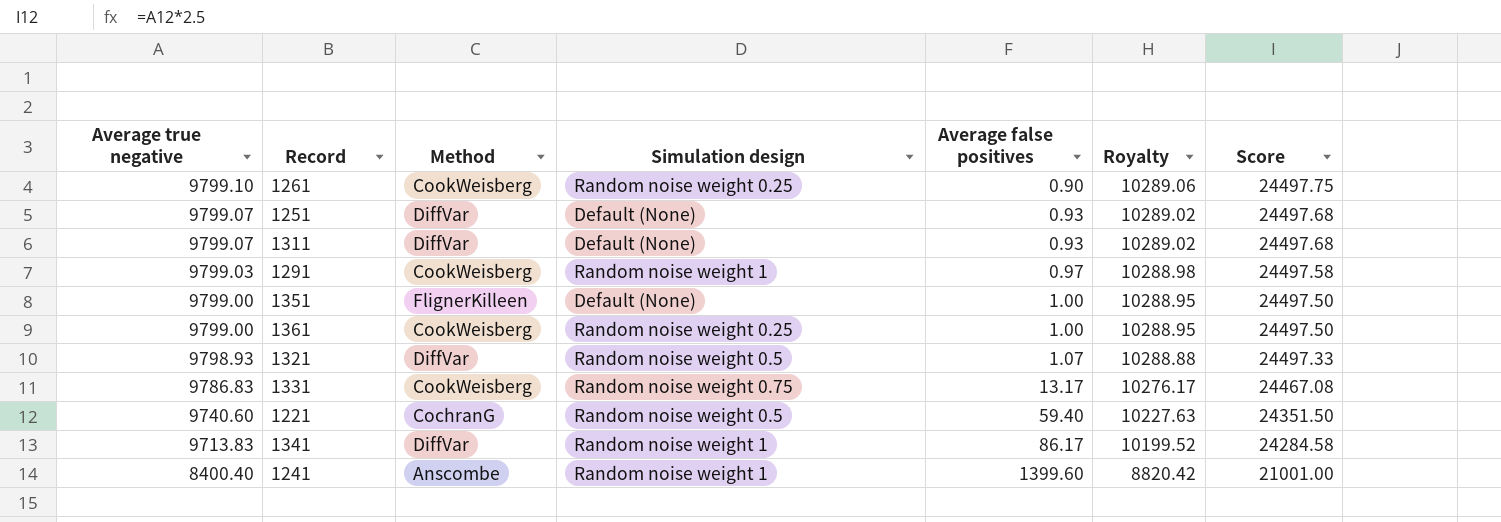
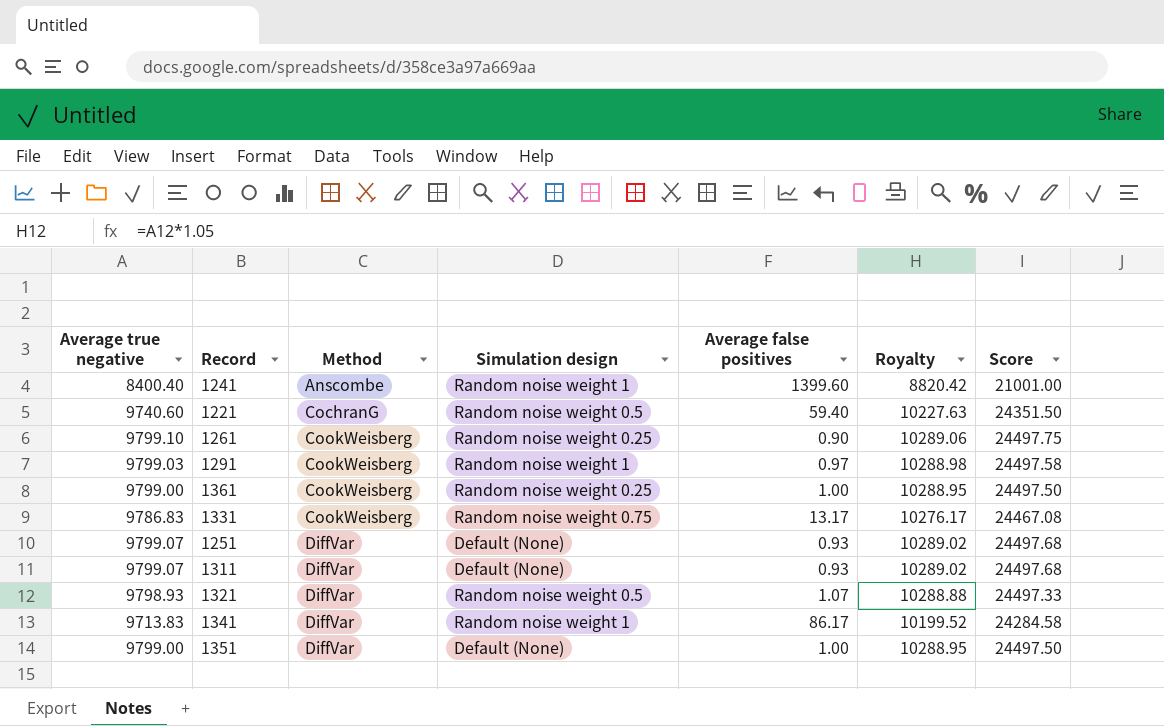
row order: Average true negative descending -> Method ascending
1351 | Method: FlignerKilleen -> DiffVar

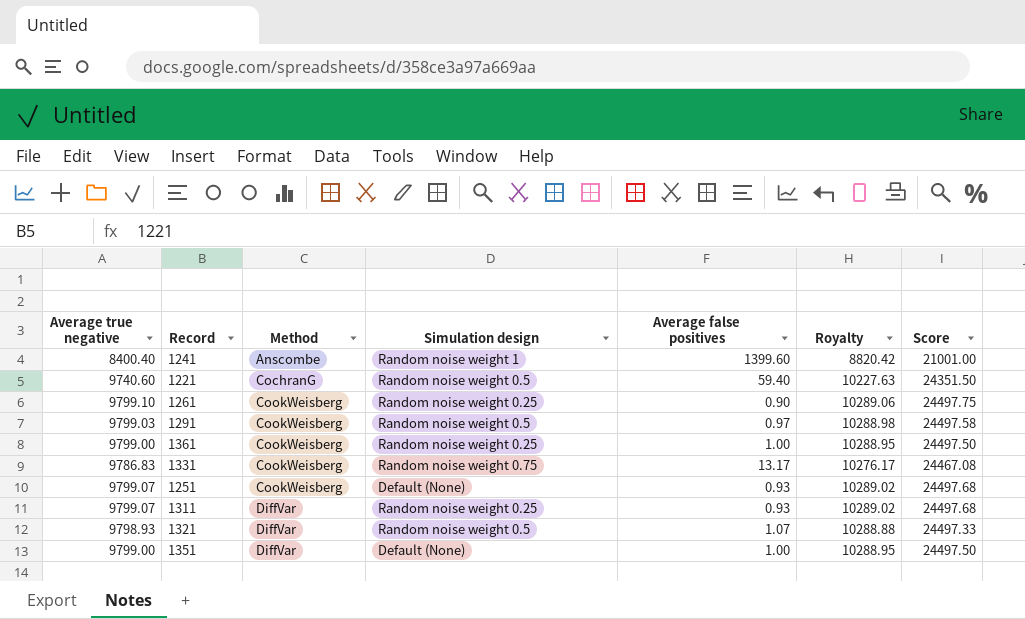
row 1341: 9713.83 | DiffVar | Random noise weight 1 | 86.17 | 10199.52 | 24284.58 -> none
1291 | Simulation design: Random noise weight 1 -> Random noise weight 0.5
1251 | Method: DiffVar -> CookWeisberg
1311 | Simulation design: Default (None) -> Random noise weight 0.25

